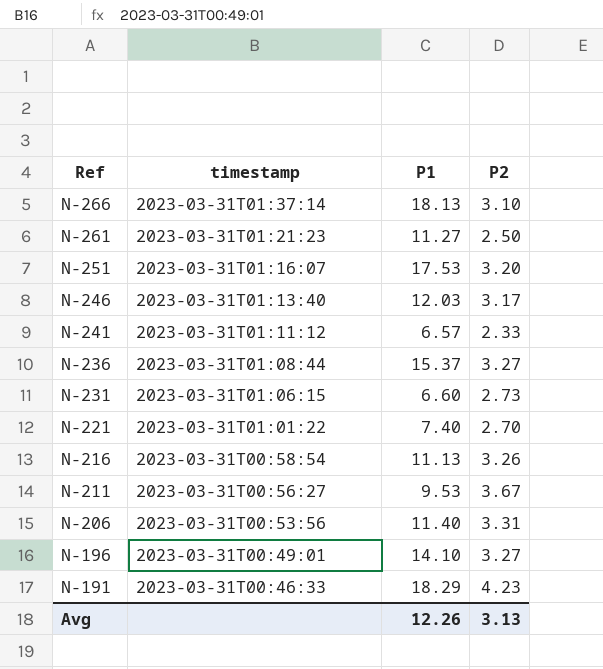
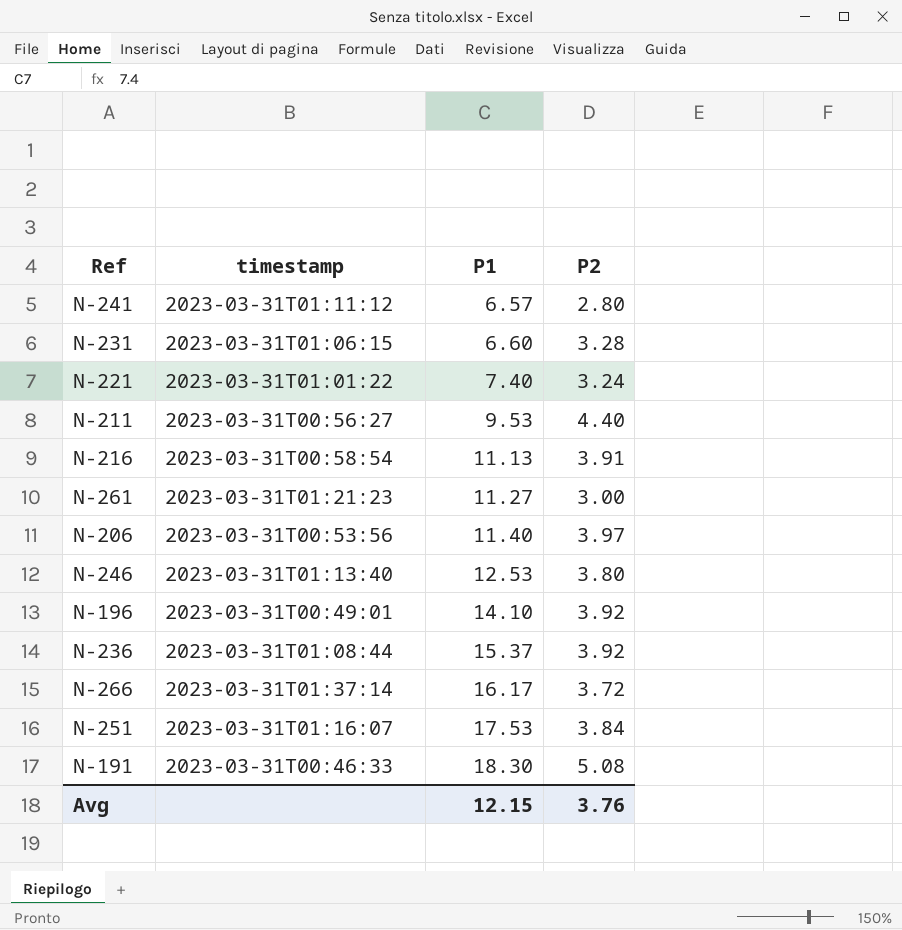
row order: Ref descending -> P1 ascending
N-241 | P2: 2.33 -> 2.80
N-231 | P2: 2.73 -> 3.28
N-221 | P2: 2.70 -> 3.24
N-211 | P2: 3.67 -> 4.40
N-216 | P2: 3.26 -> 3.91
N-261 | P2: 2.50 -> 3.00
N-206 | P2: 3.31 -> 3.97
N-246 | P1: 12.03 -> 12.53
N-246 | P2: 3.17 -> 3.80
N-196 | P2: 3.27 -> 3.92
N-236 | P2: 3.27 -> 3.92
N-266 | P1: 18.13 -> 16.17
N-266 | P2: 3.10 -> 3.72
N-251 | P2: 3.20 -> 3.84
N-191 | P1: 18.29 -> 18.30
N-191 | P2: 4.23 -> 5.08
Avg | P1: 12.26 -> 12.15
Avg | P2: 3.13 -> 3.76

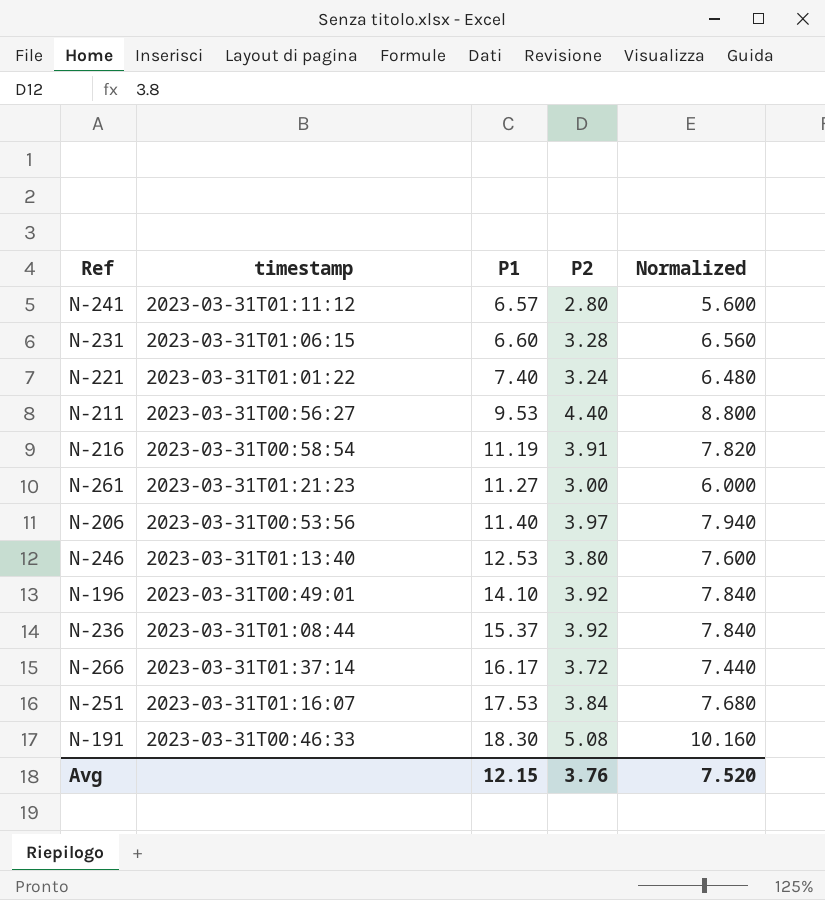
column Normalized | formula: none -> [P2] * 2
N-216 | P1: 11.13 -> 11.19

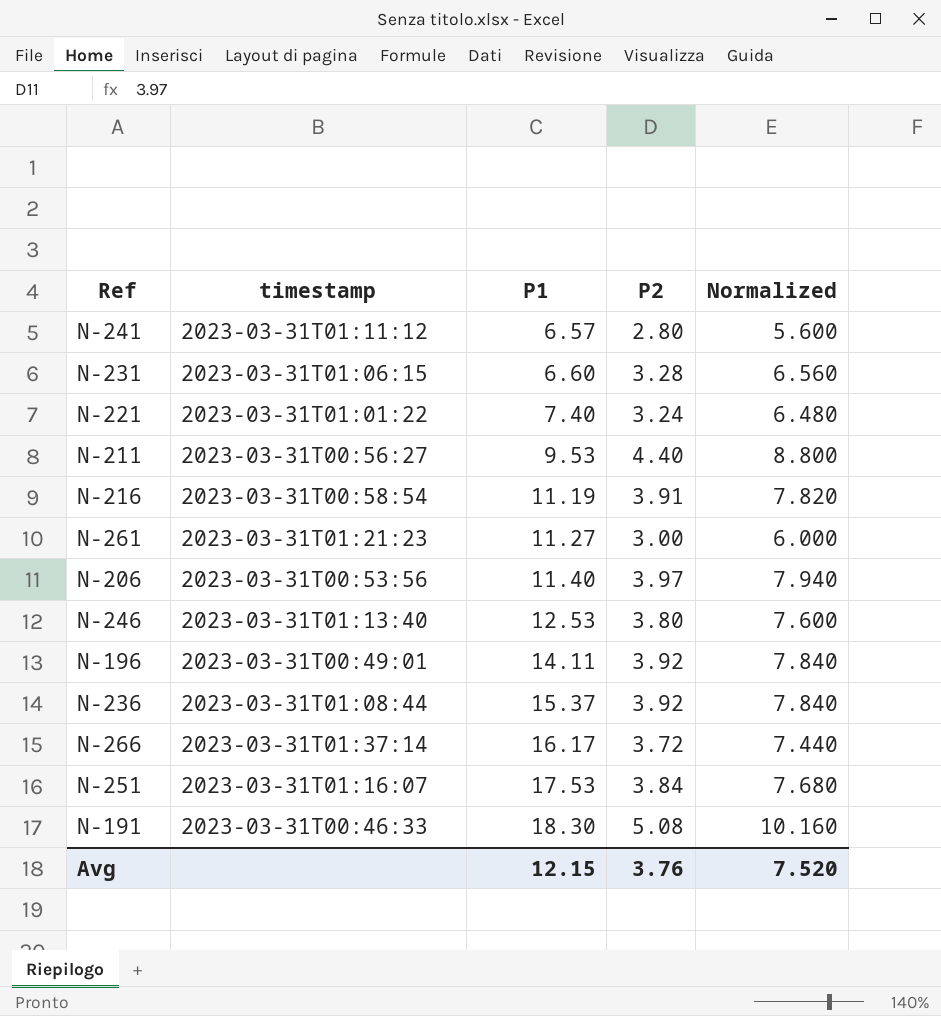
N-196 | P1: 14.10 -> 14.11

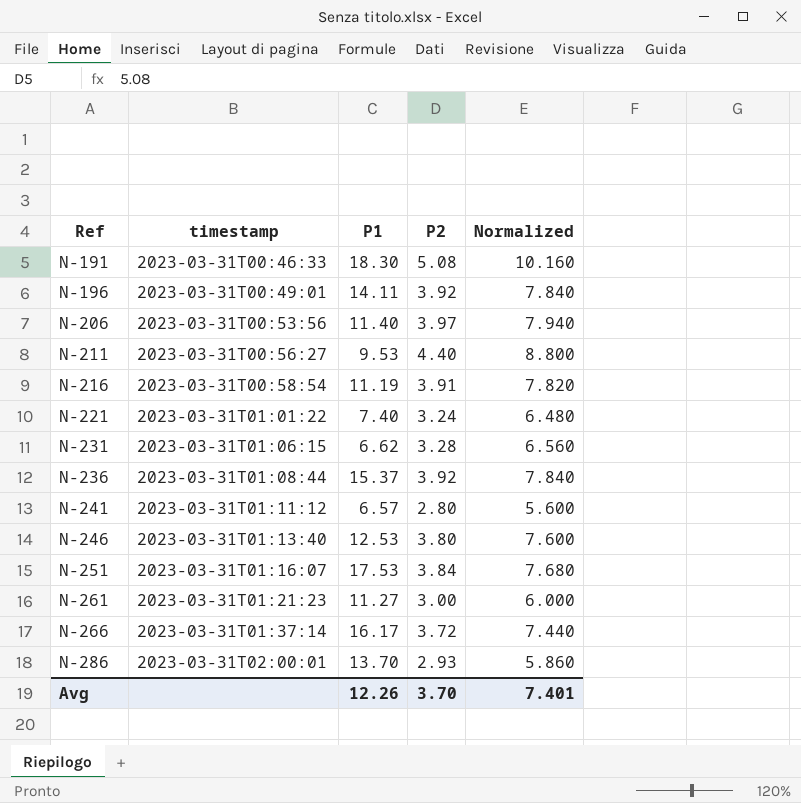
row order: P1 ascending -> Ref ascending
N-231 | P1: 6.60 -> 6.62
row N-286: none -> 2023-03-31T02:00:01 | 13.70 | 2.93 | 5.860
Avg | P1: 12.15 -> 12.26
Avg | P2: 3.76 -> 3.70
Avg | Normalized: 7.520 -> 7.401

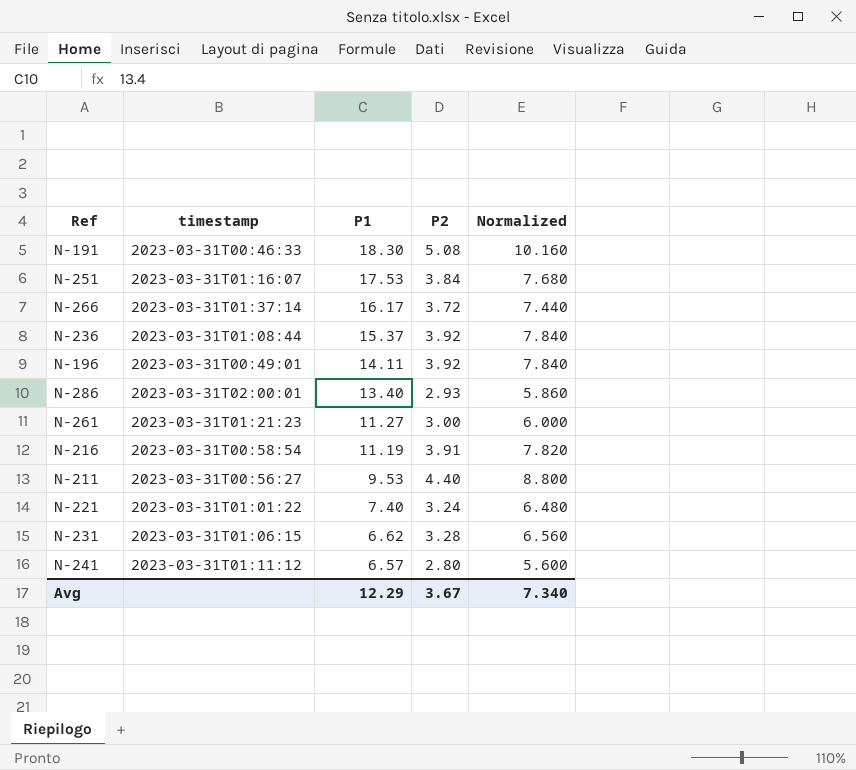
row order: Ref ascending -> P1 descending
row N-206: 2023-03-31T00:53:56 | 11.40 | 3.97 | 7.940 -> none
row N-246: 2023-03-31T01:13:40 | 12.53 | 3.80 | 7.600 -> none
N-286 | P1: 13.70 -> 13.40
Avg | P1: 12.26 -> 12.29
Avg | P2: 3.70 -> 3.67
Avg | Normalized: 7.401 -> 7.340

